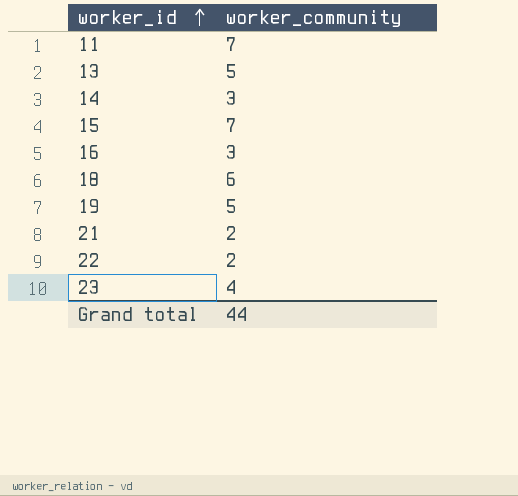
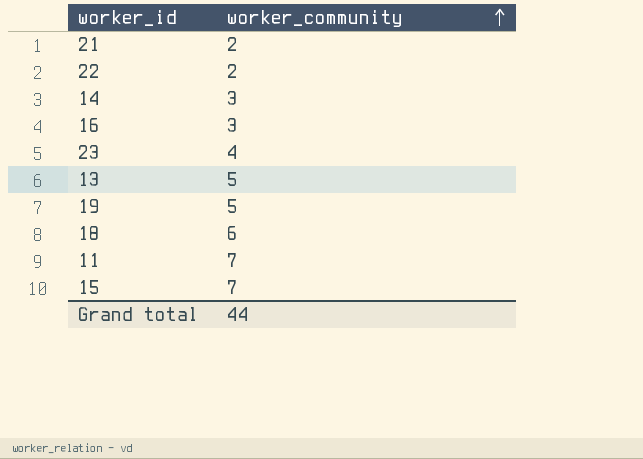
row order: worker_id ascending -> worker_community ascending

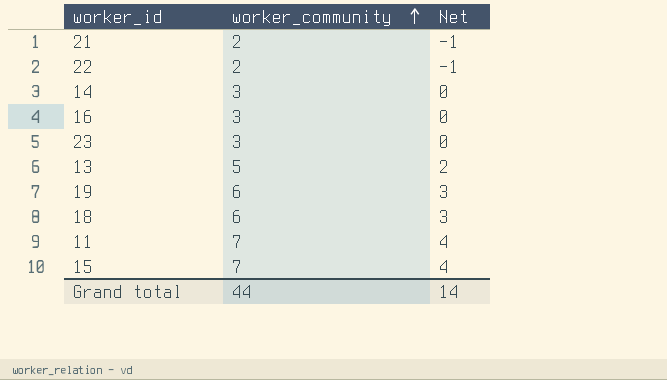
column Net | formula: none -> [worker_community] - 3
23 | worker_community: 4 -> 3
19 | worker_community: 5 -> 6

